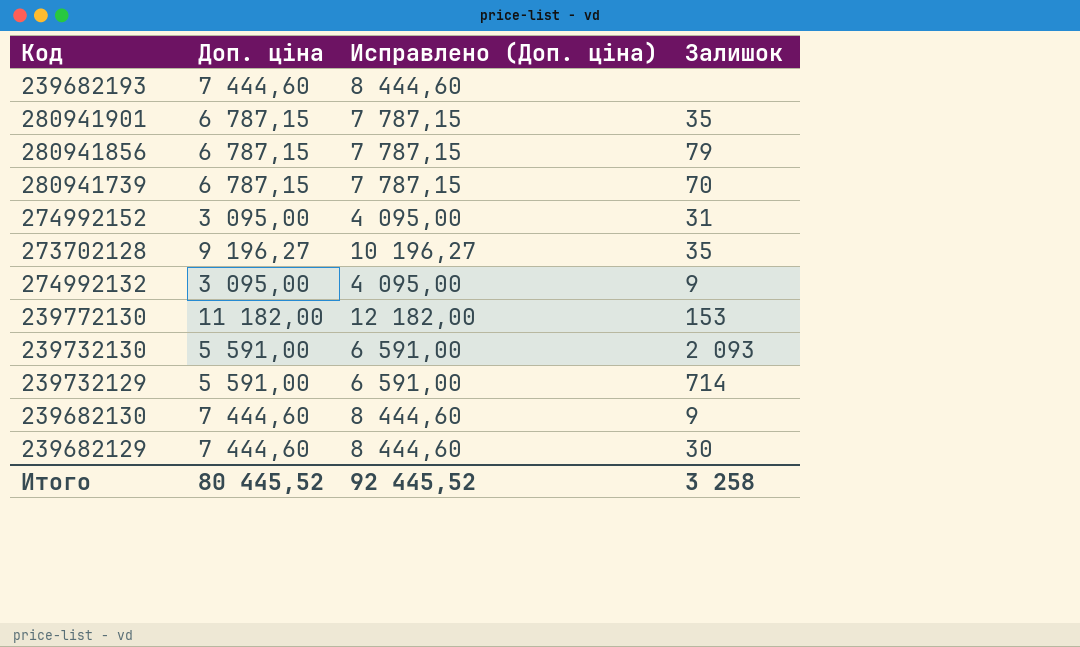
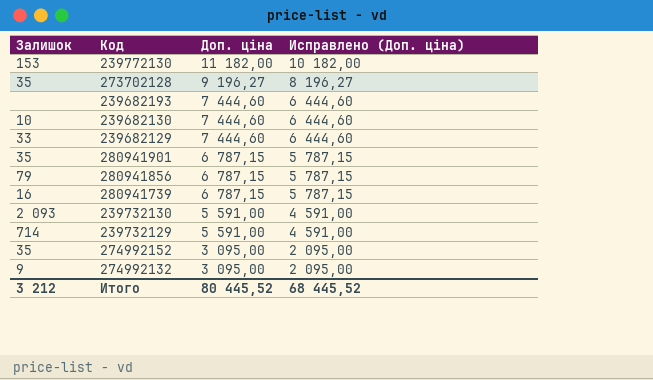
row order: none -> Доп. ціна descending
column Залишок | position: 4 -> 1
column Исправлено (Доп. ціна) | formula: [Доп. ціна] + 1000 -> [Доп. ціна] - 1000
239682130 | Залишок: 9 -> 10
239682129 | Залишок: 30 -> 33
280941739 | Залишок: 70 -> 16
274992152 | Залишок: 31 -> 35
Итого | Залишок: 3 258 -> 3 212
Итого | Исправлено (Доп. ціна): 92 445,52 -> 68 445,52

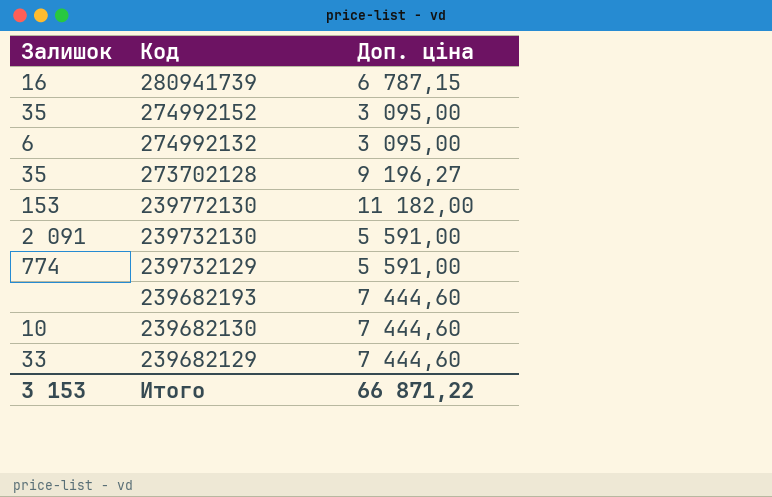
row order: Доп. ціна descending -> Код descending
column Исправлено (Доп. ціна) | formula: [Доп. ціна] - 1000 -> none
row 280941901: 35 | 6 787,15 | 5 787,15 -> none
row 280941856: 79 | 6 787,15 | 5 787,15 -> none
274992132 | Залишок: 9 -> 6
239732130 | Залишок: 2 093 -> 2 091
239732129 | Залишок: 714 -> 774
Итого | Залишок: 3 212 -> 3 153
Итого | Доп. ціна: 80 445,52 -> 66 871,22

